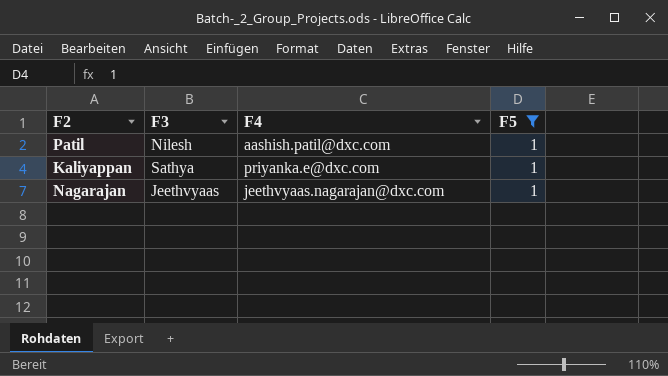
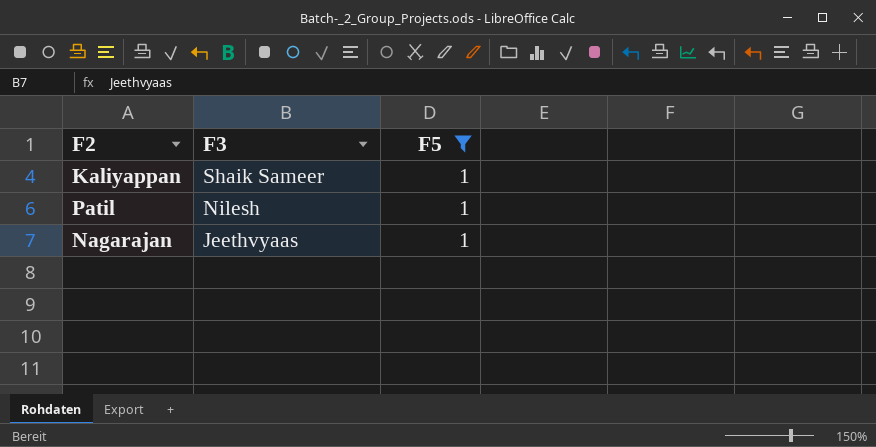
row order: none -> F3 descending
column F4 | position: 3 -> none
Kaliyappan | F3: Sathya -> Shaik Sameer

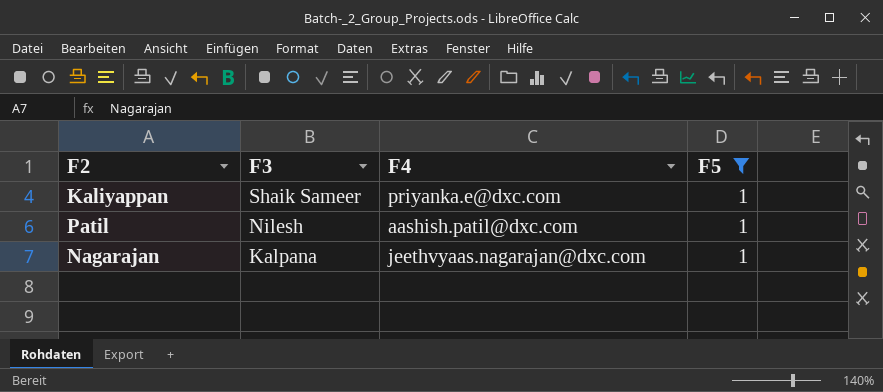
column F4 | position: none -> 3
Nagarajan | F3: Jeethvyaas -> Kalpana

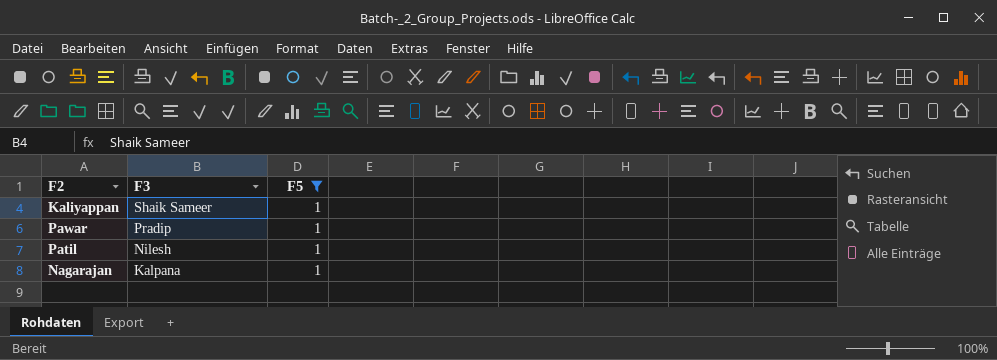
column F4 | position: 3 -> none
row Pawar: none -> Pradip | 1

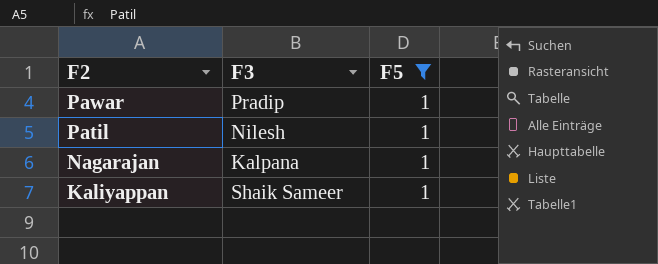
row order: F3 descending -> F2 descending

